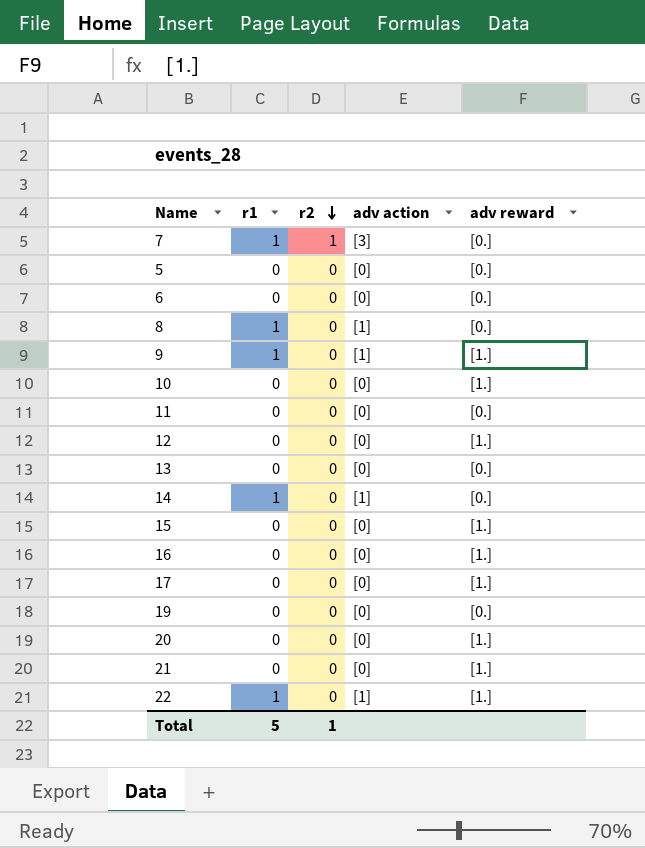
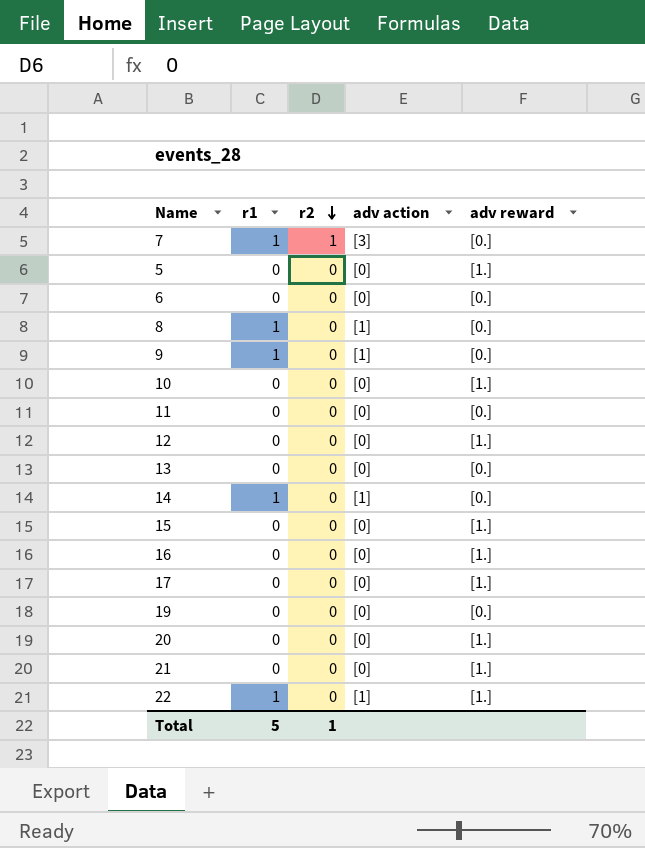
5 | adv reward: [0.] -> [1.]
9 | adv reward: [1.] -> [0.]

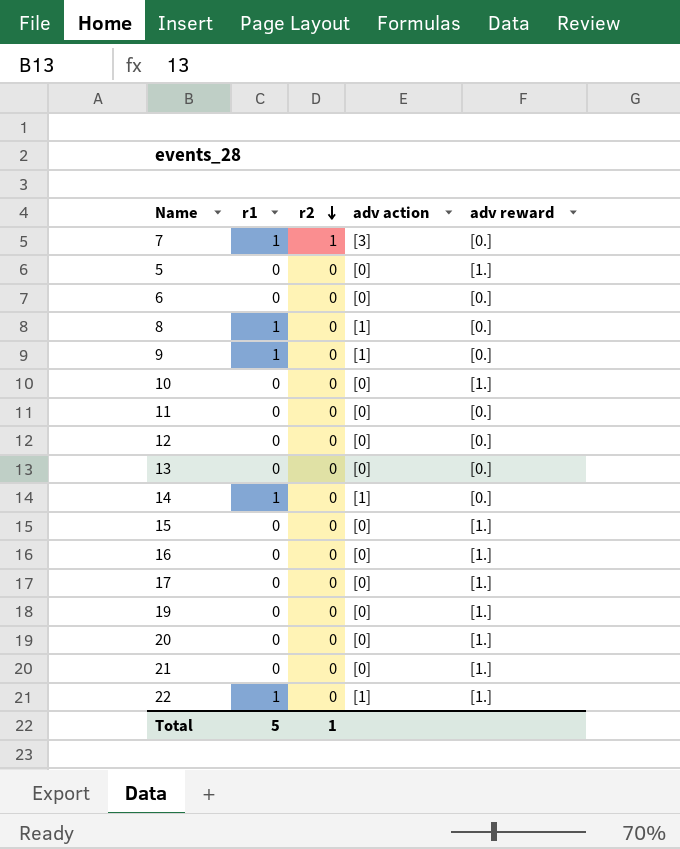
12 | adv reward: [1.] -> [0.]
19 | adv reward: [0.] -> [1.]

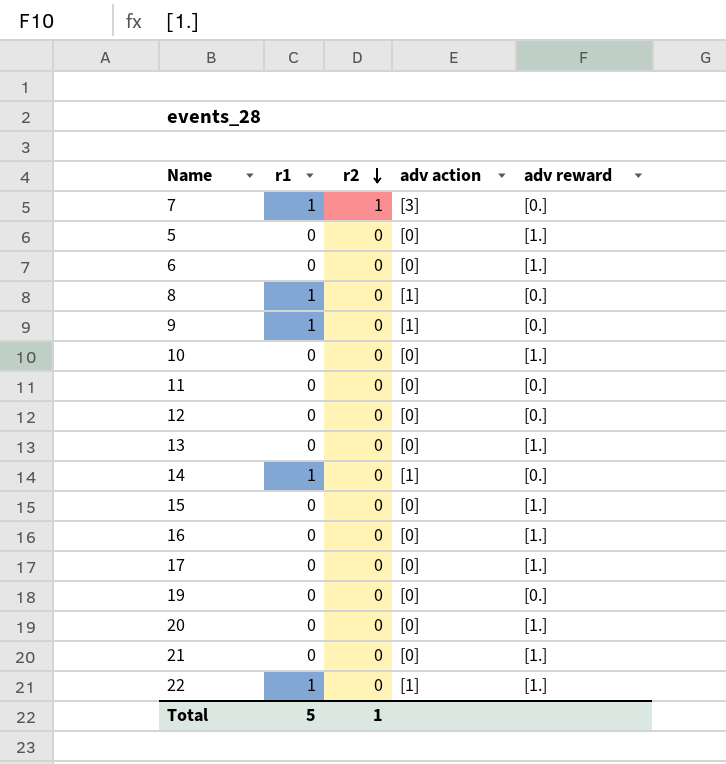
6 | adv reward: [0.] -> [1.]
13 | adv reward: [0.] -> [1.]
19 | adv reward: [1.] -> [0.]

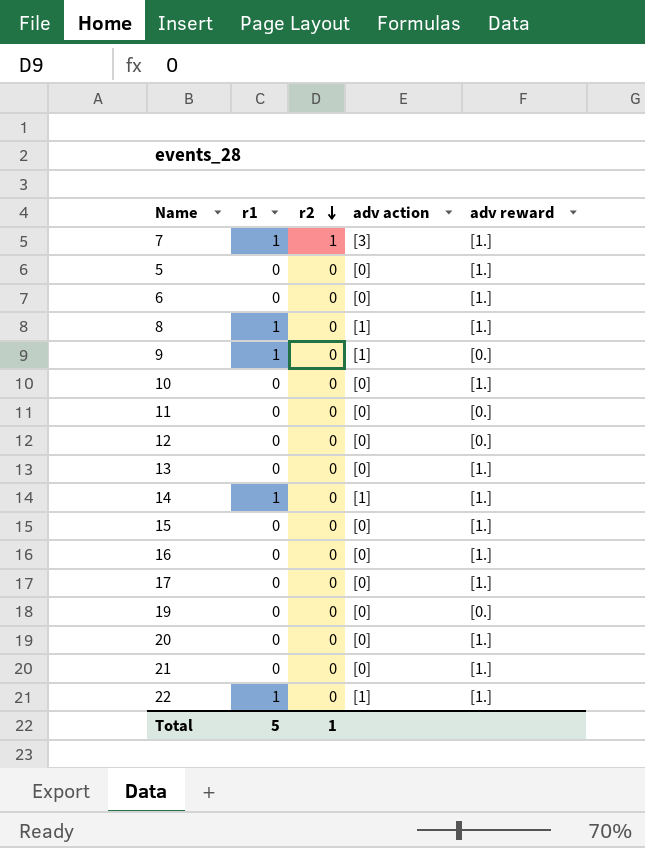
7 | adv reward: [0.] -> [1.]
8 | adv reward: [0.] -> [1.]
14 | adv reward: [0.] -> [1.]

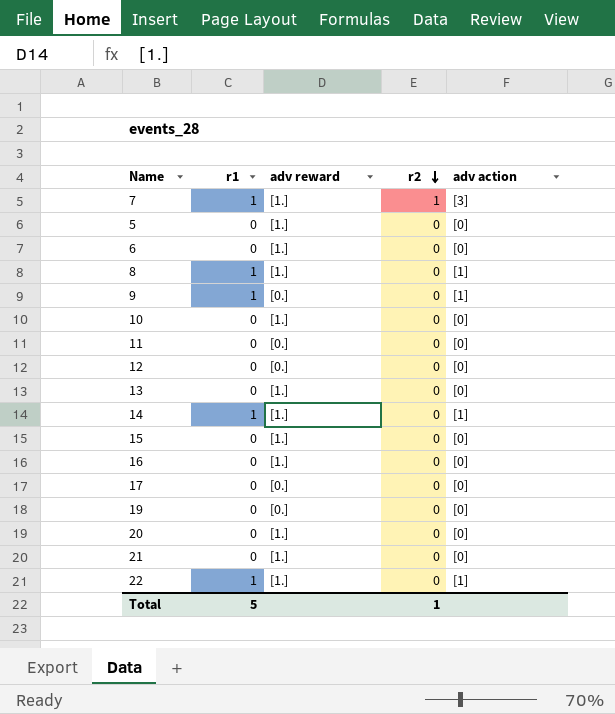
column adv reward | position: 5 -> 3
17 | adv reward: [1.] -> [0.]

